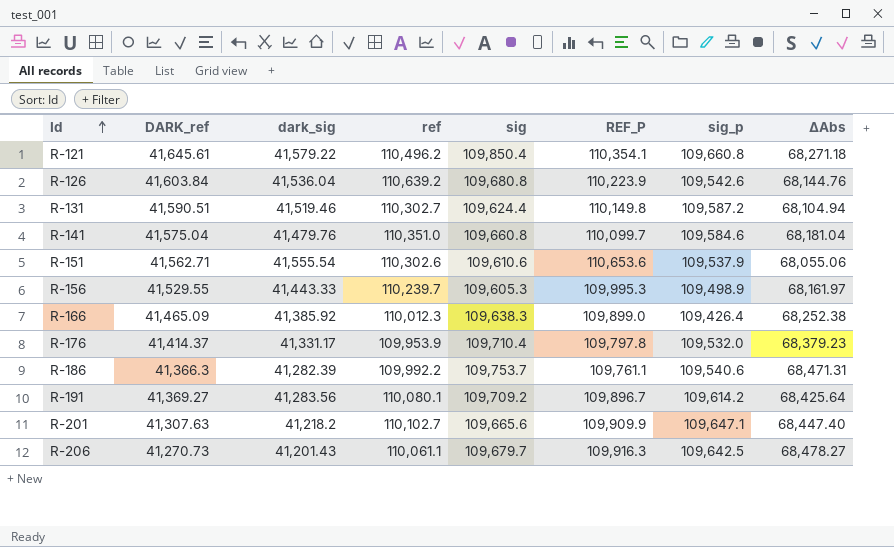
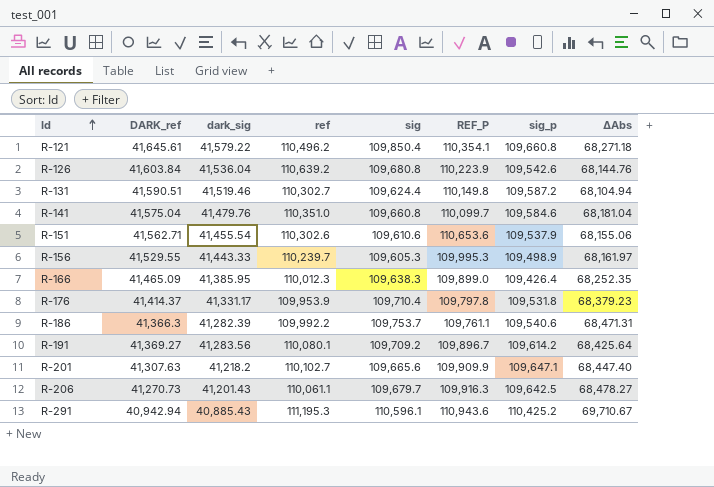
R-151 | dark_sig: 41,555.54 -> 41,455.54
R-151 | ΔAbs: 68,055.06 -> 68,155.06
R-166 | dark_sig: 41,385.92 -> 41,385.95
R-166 | ΔAbs: 68,252.38 -> 68,252.35
R-176 | sig_p: 109,532.0 -> 109,531.8
row R-291: none -> 40,942.94 | 40,885.43 | 111,195.3 | 110,596.1 | 110,943.6 | 110,425.2 | 69,710.67

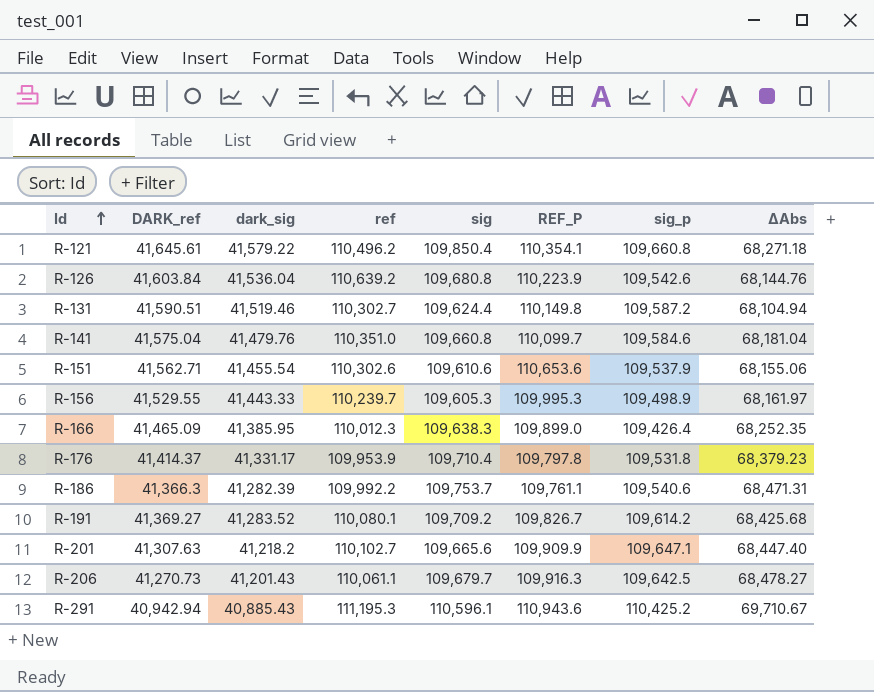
R-191 | dark_sig: 41,283.56 -> 41,283.52
R-191 | REF_P: 109,896.7 -> 109,826.7
R-191 | ΔAbs: 68,425.64 -> 68,425.68

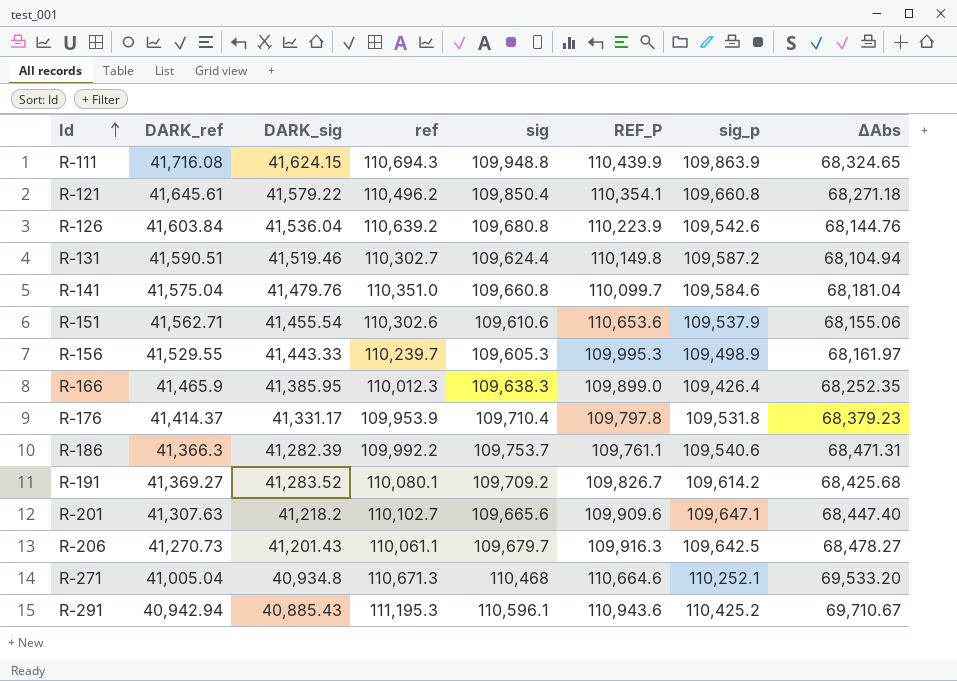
column name: dark_sig -> DARK_sig
row R-111: none -> 41,716.08 | 41,624.15 | 110,694.3 | 109,948.8 | 110,439.9 | 109,863.9 | 68,324.65
R-166 | DARK_ref: 41,465.09 -> 41,465.9
R-201 | REF_P: 109,909.9 -> 109,909.6
row R-271: none -> 41,005.04 | 40,934.8 | 110,671.3 | 110,468 | 110,664.6 | 110,252.1 | 69,533.20

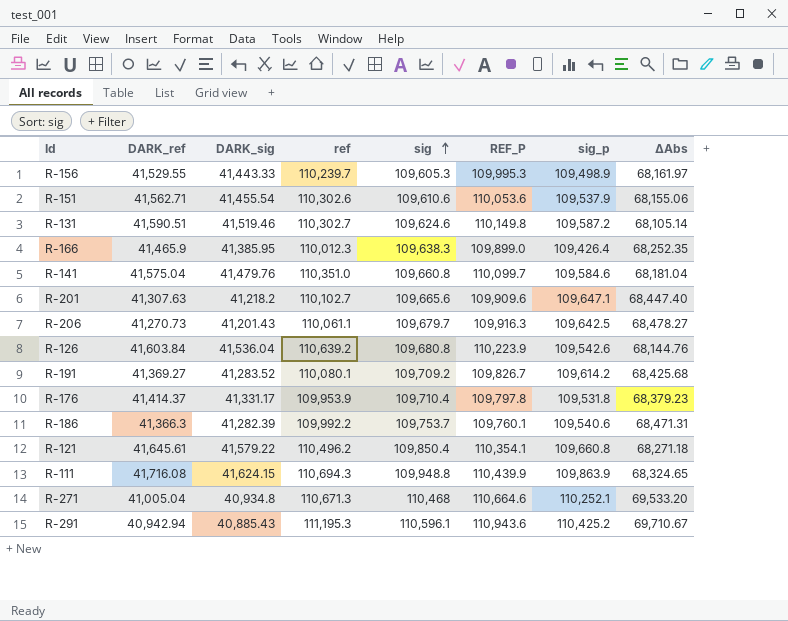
row order: Id ascending -> sig ascending
R-151 | REF_P: 110,653.6 -> 110,053.6
R-131 | sig: 109,624.4 -> 109,624.6
R-131 | ΔAbs: 68,104.94 -> 68,105.14
R-186 | REF_P: 109,761.1 -> 109,760.1

